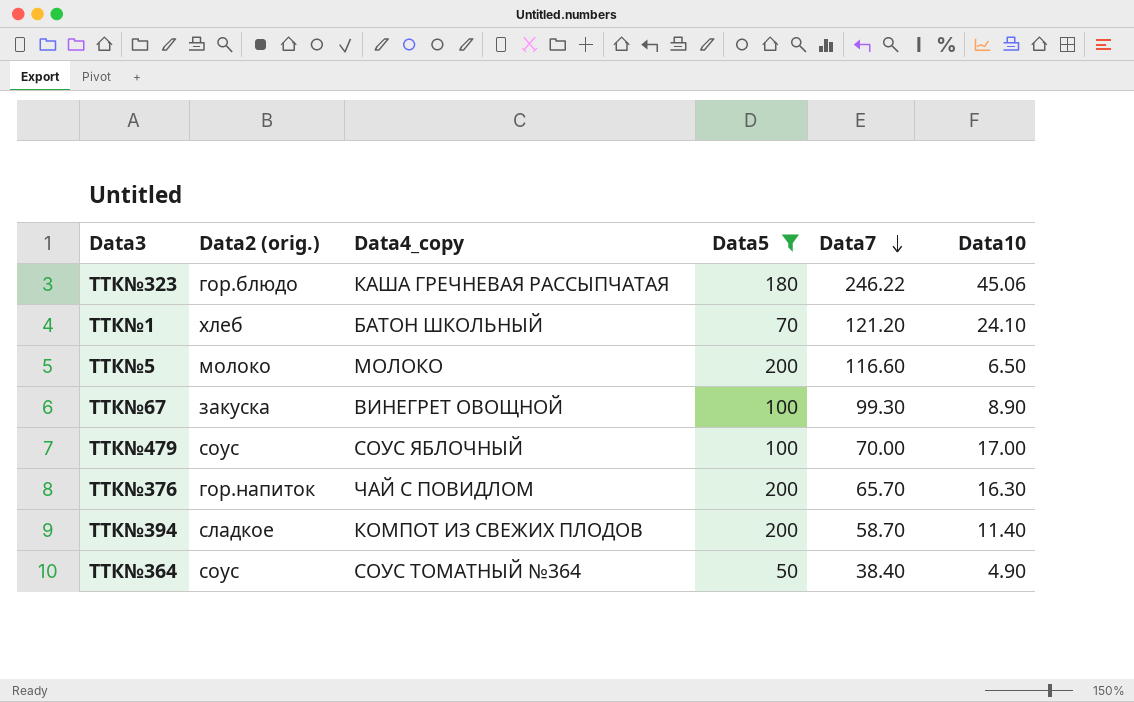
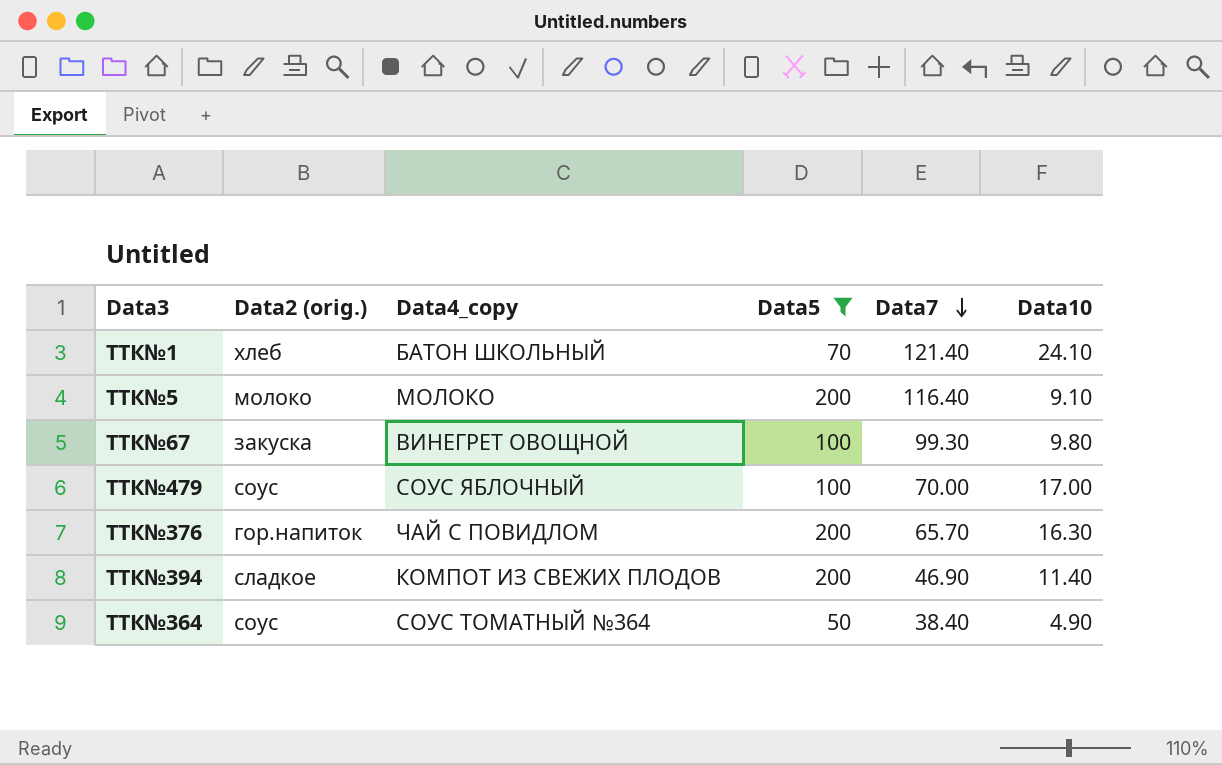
row ТТК№323: гор.блюдо | КАША ГРЕЧНЕВАЯ РАССЫПЧАТАЯ | 180 | 246.22 | 45.06 -> none
ТТК№1 | Data7: 121.20 -> 121.40
ТТК№5 | Data7: 116.60 -> 116.40
ТТК№5 | Data10: 6.50 -> 9.10
ТТК№67 | Data10: 8.90 -> 9.80
ТТК№394 | Data7: 58.70 -> 46.90

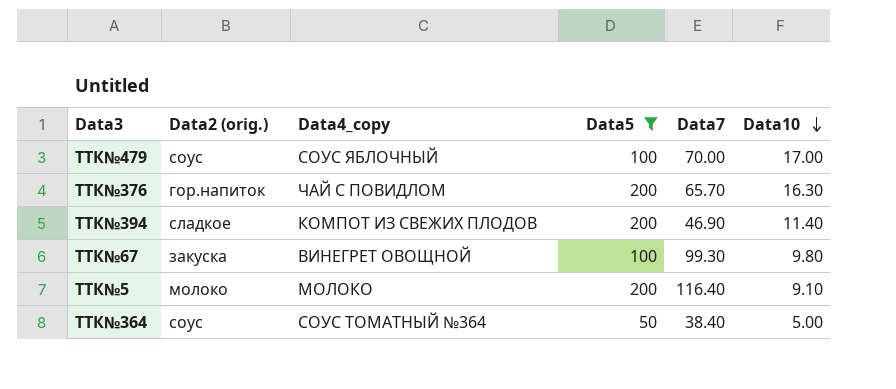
row order: Data7 descending -> Data10 descending
row ТТК№1: хлеб | БАТОН ШКОЛЬНЫЙ | 70 | 121.40 | 24.10 -> none
ТТК№364 | Data10: 4.90 -> 5.00

